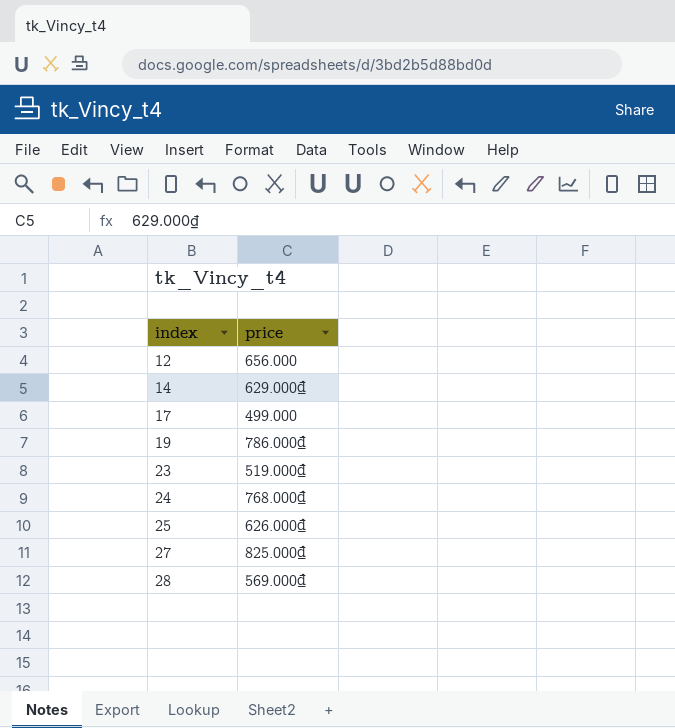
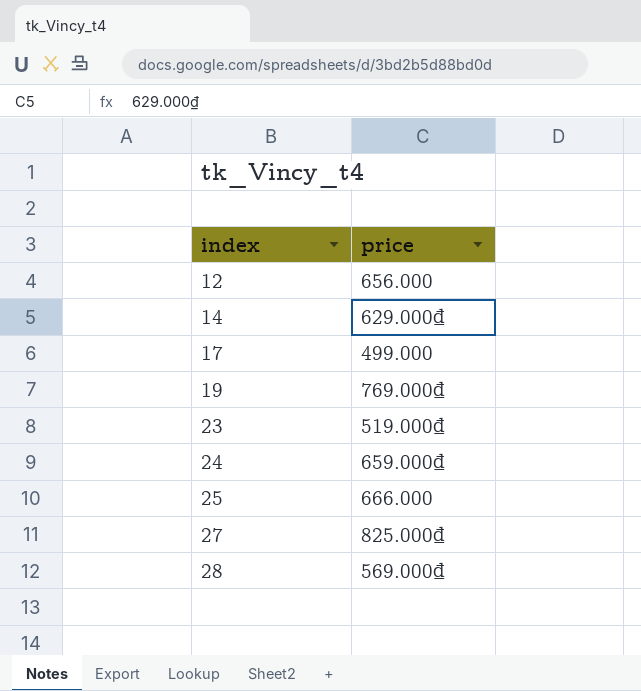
19 | price: 786.000₫ -> 769.000₫
24 | price: 768.000₫ -> 659.000₫
25 | price: 626.000₫ -> 666.000

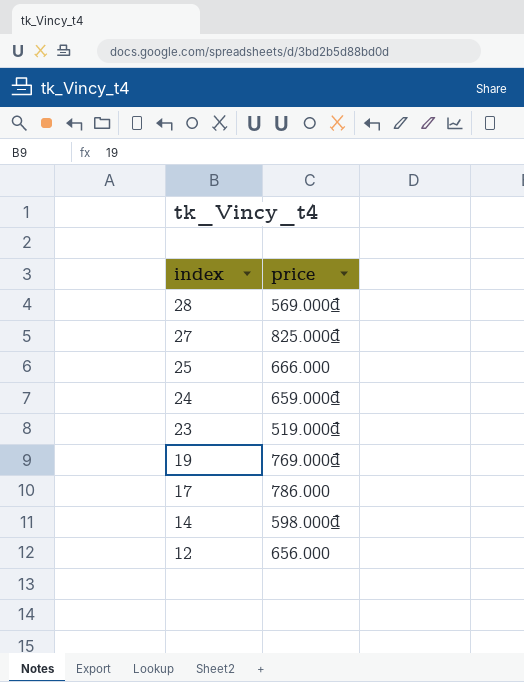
row order: index ascending -> index descending
17 | price: 499.000 -> 786.000
14 | price: 629.000₫ -> 598.000₫

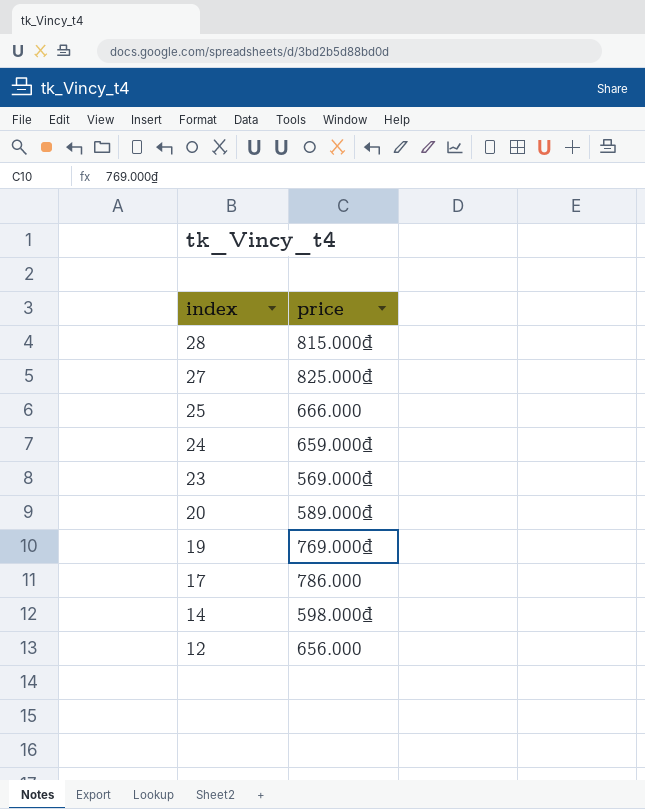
28 | price: 569.000₫ -> 815.000₫
23 | price: 519.000₫ -> 569.000₫
row 20: none -> 589.000₫

